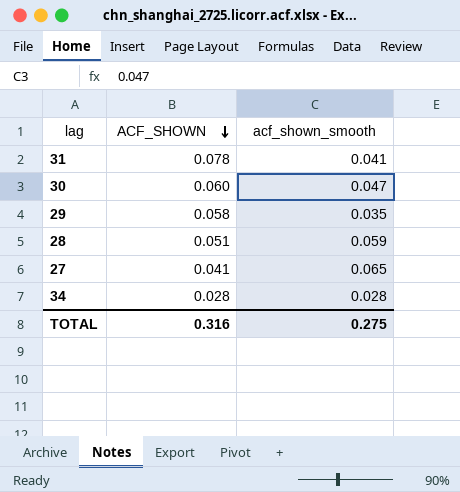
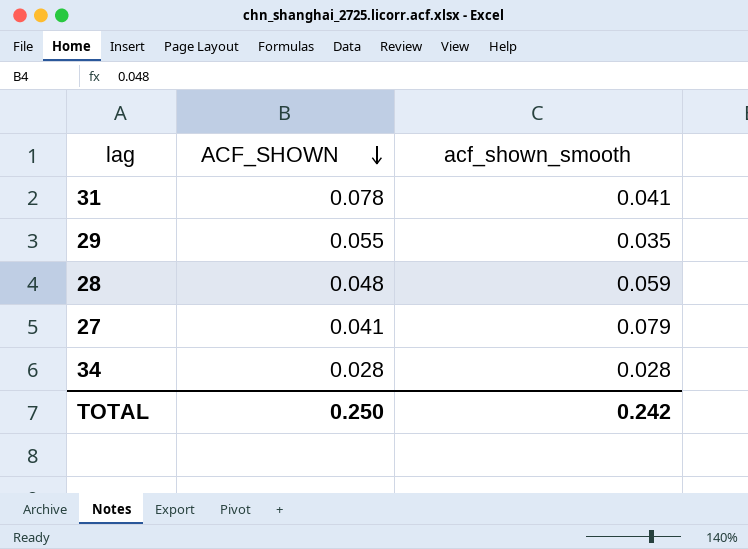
row 30: 0.060 | 0.047 -> none
29 | ACF_SHOWN: 0.058 -> 0.055
28 | ACF_SHOWN: 0.051 -> 0.048
27 | acf_shown_smooth: 0.065 -> 0.079
TOTAL | ACF_SHOWN: 0.316 -> 0.250
TOTAL | acf_shown_smooth: 0.275 -> 0.242

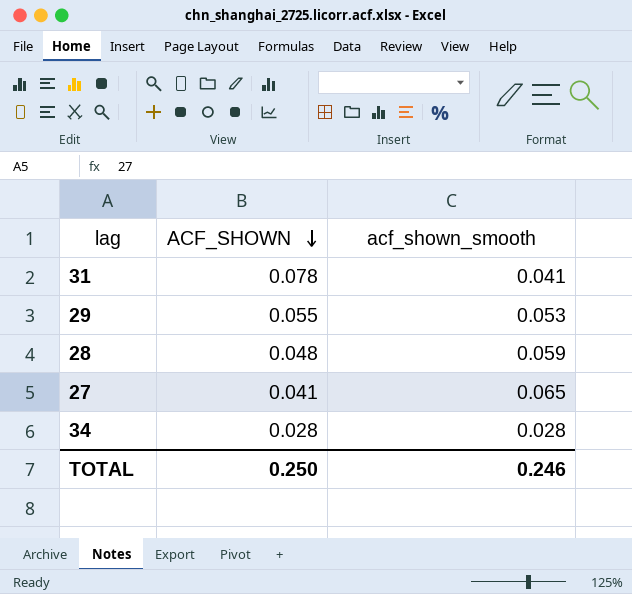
29 | acf_shown_smooth: 0.035 -> 0.053
27 | acf_shown_smooth: 0.079 -> 0.065
TOTAL | acf_shown_smooth: 0.242 -> 0.246

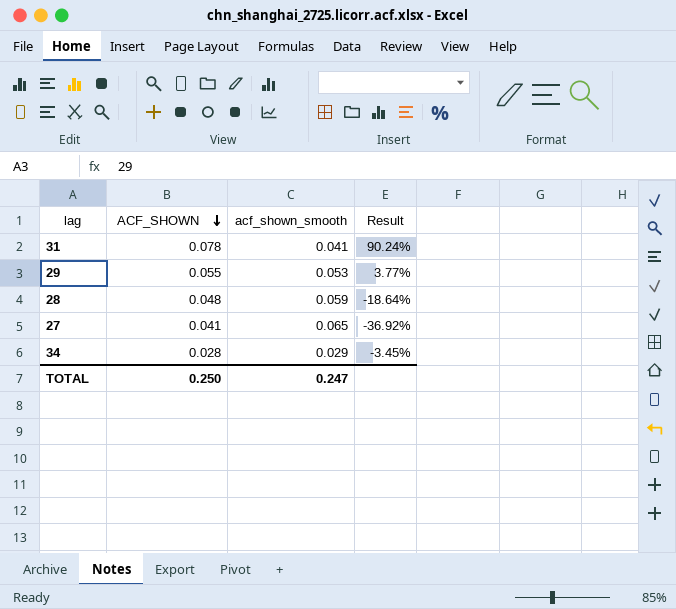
column Result | formula: none -> ([ACF_SHOWN] - [acf_shown_smooth]) / [acf_shown_smooth]
34 | acf_shown_smooth: 0.028 -> 0.029
TOTAL | acf_shown_smooth: 0.246 -> 0.247

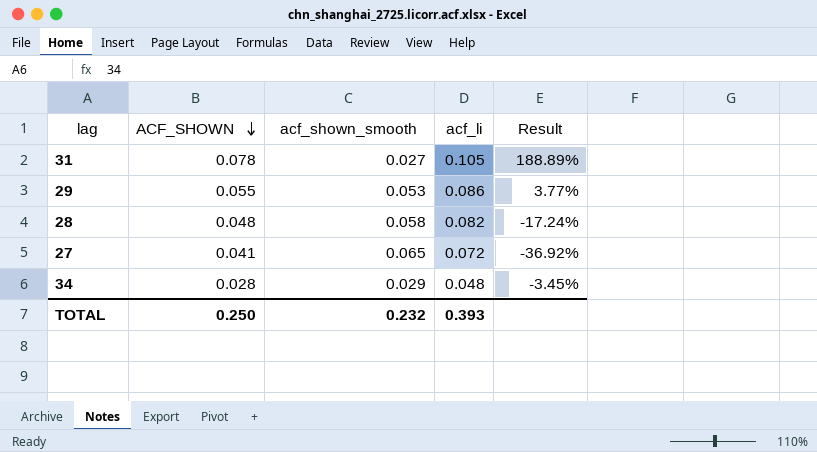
column acf_li | position: none -> 4
31 | acf_shown_smooth: 0.041 -> 0.027
31 | Result: 90.24% -> 188.89%
28 | acf_shown_smooth: 0.059 -> 0.058
28 | Result: -18.64% -> -17.24%
TOTAL | acf_shown_smooth: 0.247 -> 0.232

